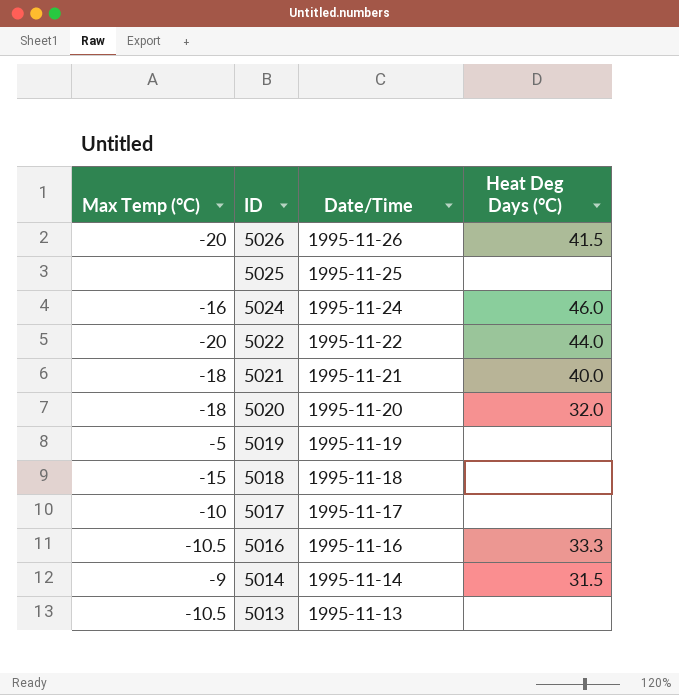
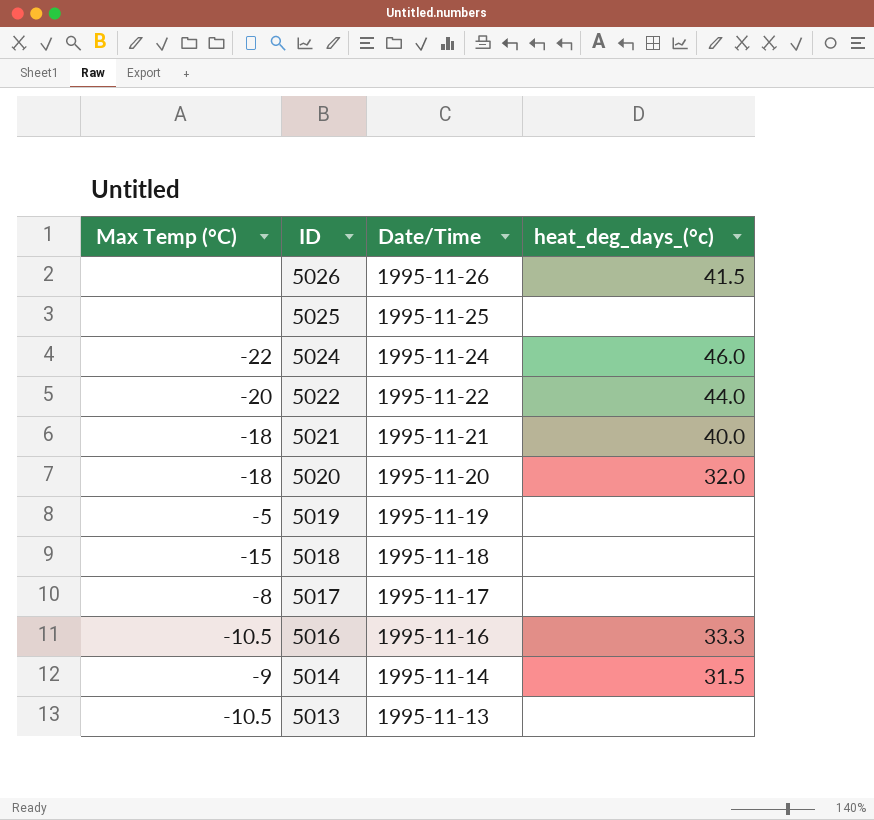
column name: Heat Deg Days (°C) -> heat_deg_days_(°c)
5026 | Max Temp (°C): -20 -> none
5024 | Max Temp (°C): -16 -> -22
5017 | Max Temp (°C): -10 -> -8

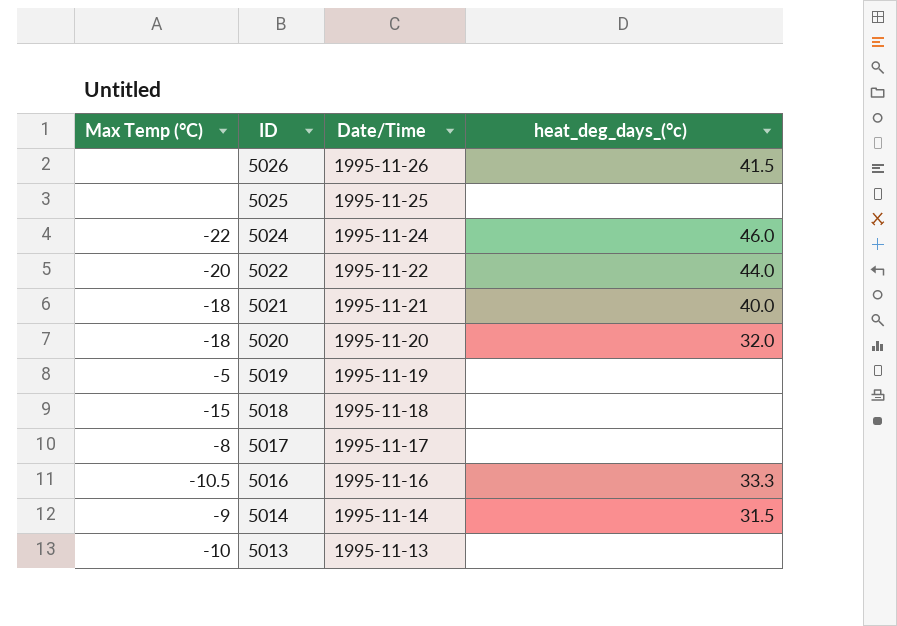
5013 | Max Temp (°C): -10.5 -> -10

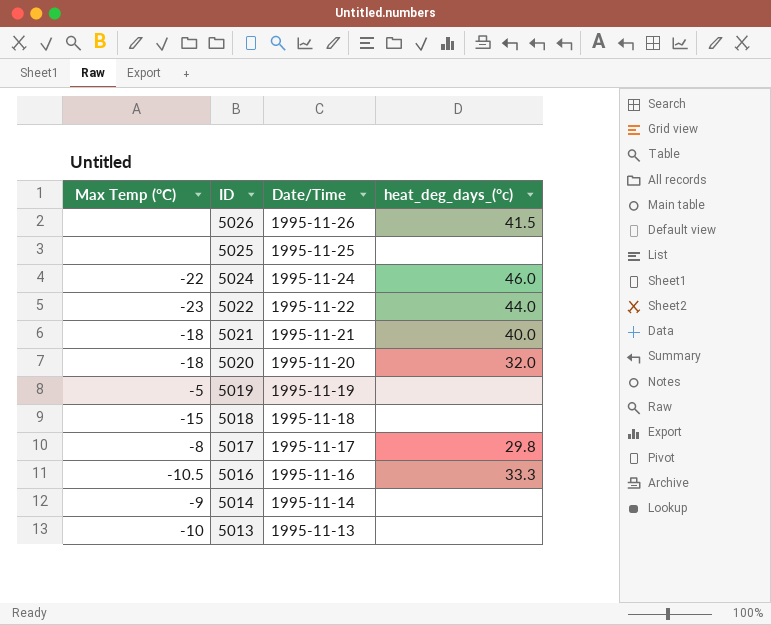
5022 | Max Temp (°C): -20 -> -23
5017 | heat_deg_days_(°c): none -> 29.8
5014 | heat_deg_days_(°c): 31.5 -> none

